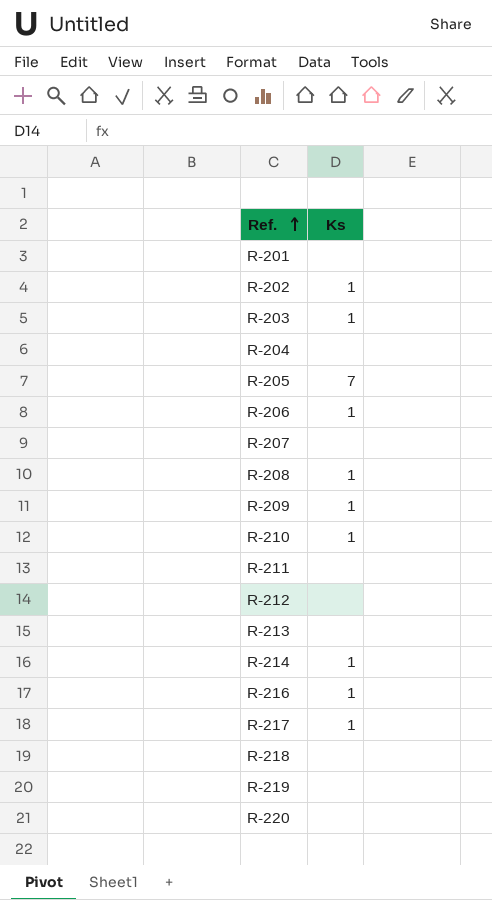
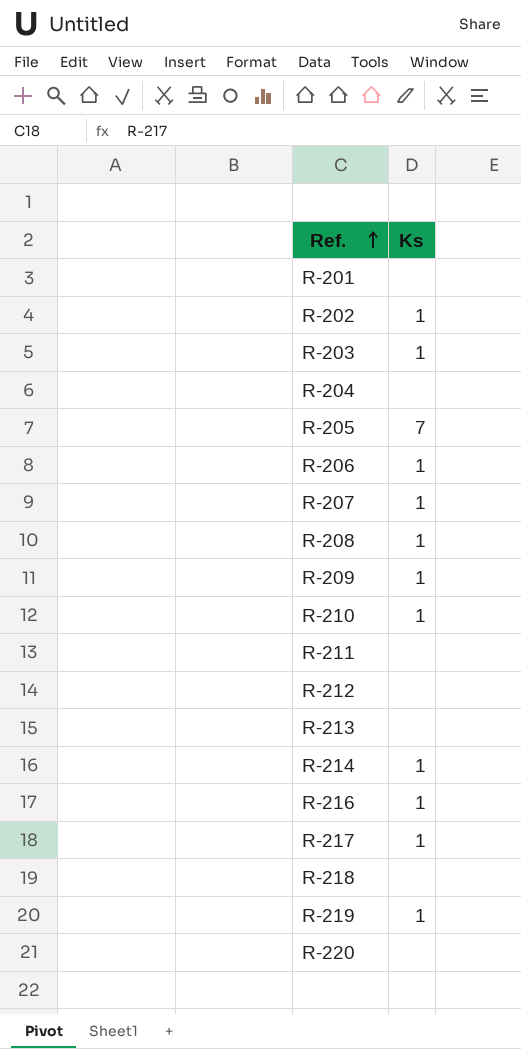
R-207 | Ks: none -> 1
R-219 | Ks: none -> 1

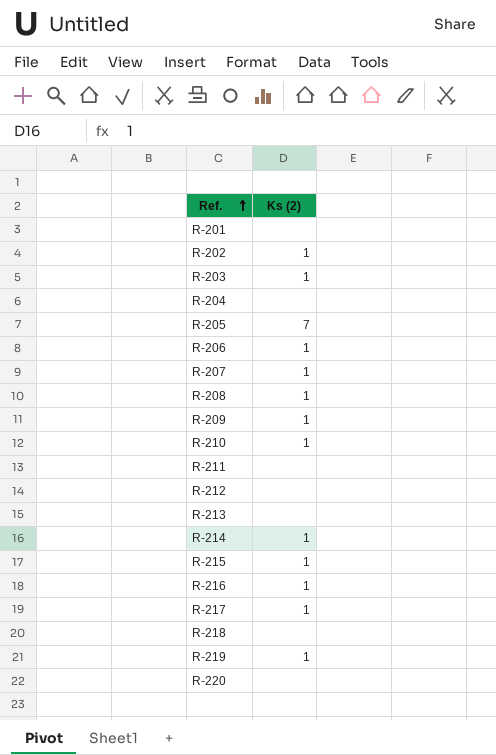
column name: Ks -> Ks (2)
row R-215: none -> 1

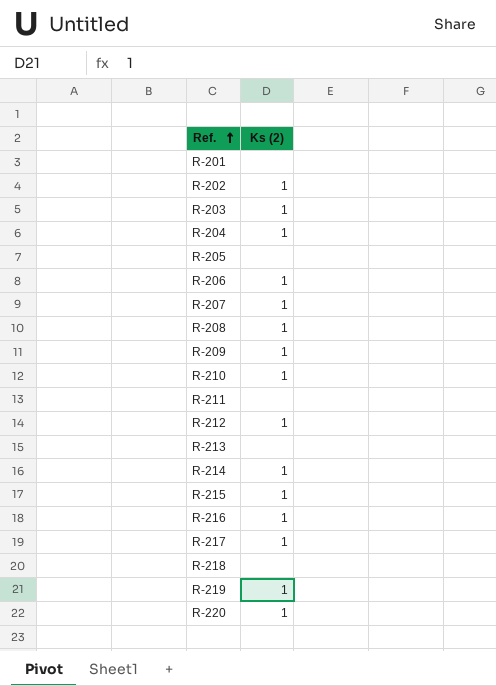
R-204 | Ks (2): none -> 1
R-205 | Ks (2): 7 -> none
R-212 | Ks (2): none -> 1
R-220 | Ks (2): none -> 1

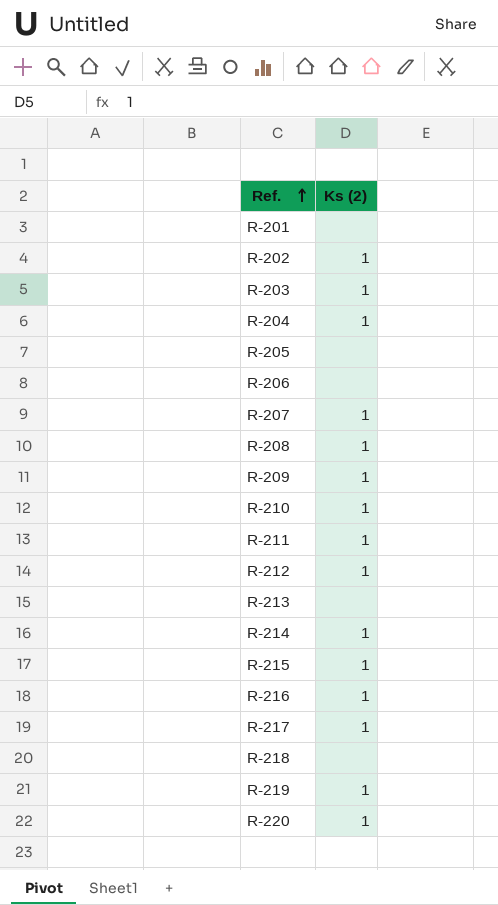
R-206 | Ks (2): 1 -> none
R-211 | Ks (2): none -> 1

